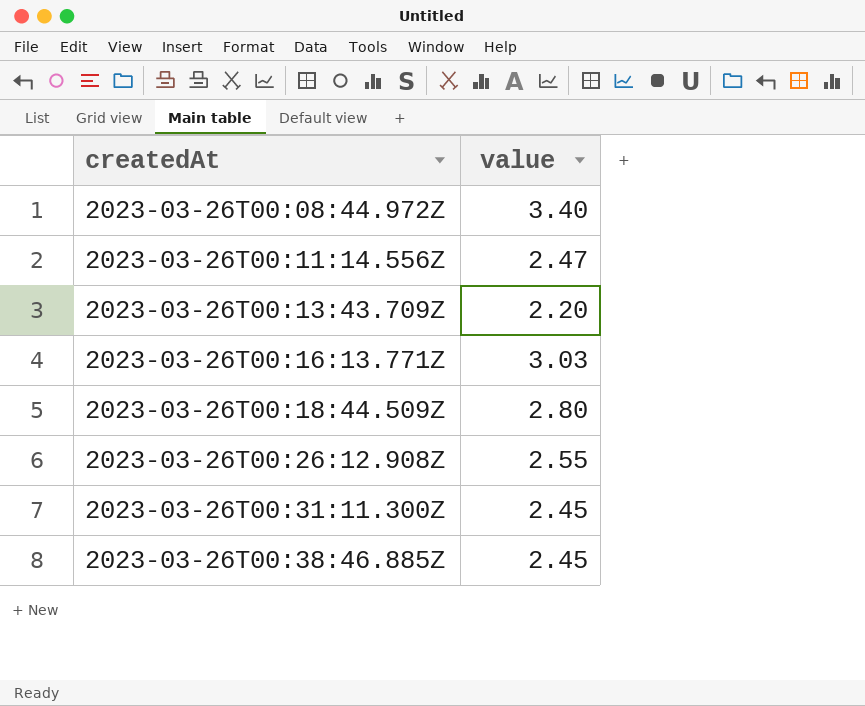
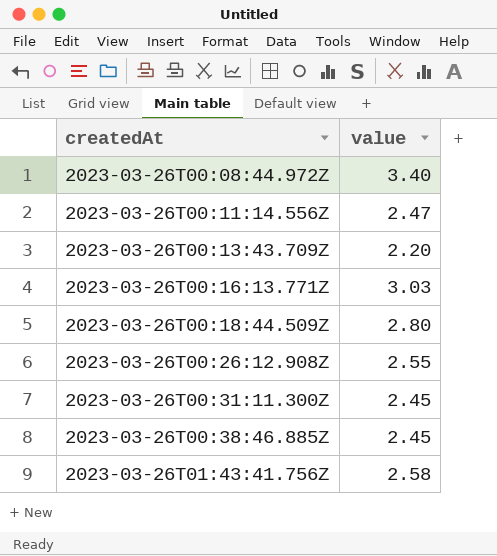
row 2023-03-26T01:43:41.756Z: none -> 2.58

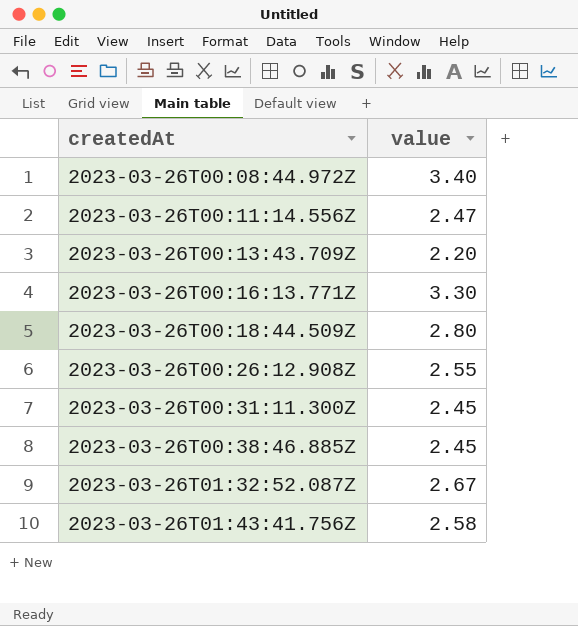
2023-03-26T00:16:13.771Z | value: 3.03 -> 3.30
row 2023-03-26T01:32:52.087Z: none -> 2.67

